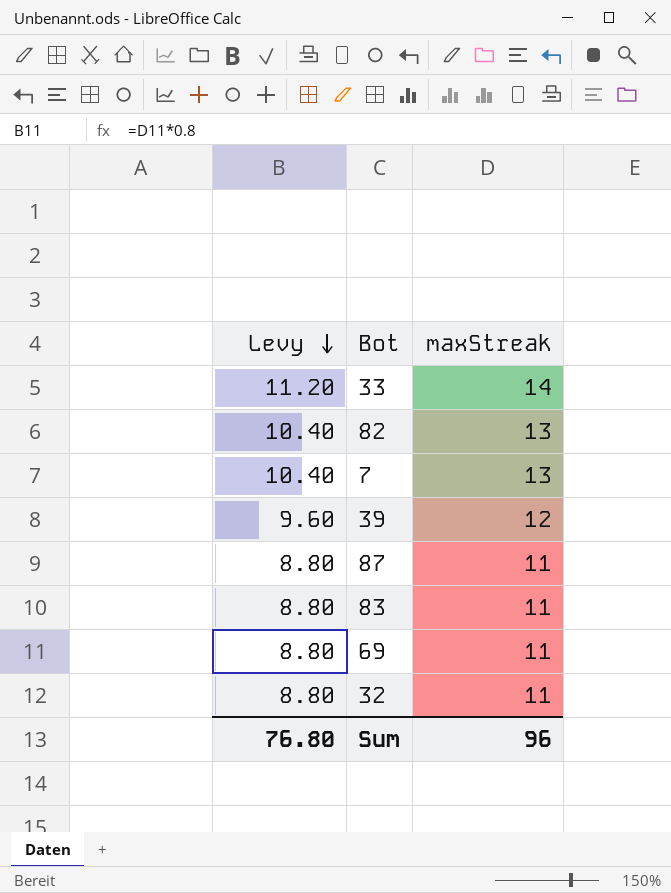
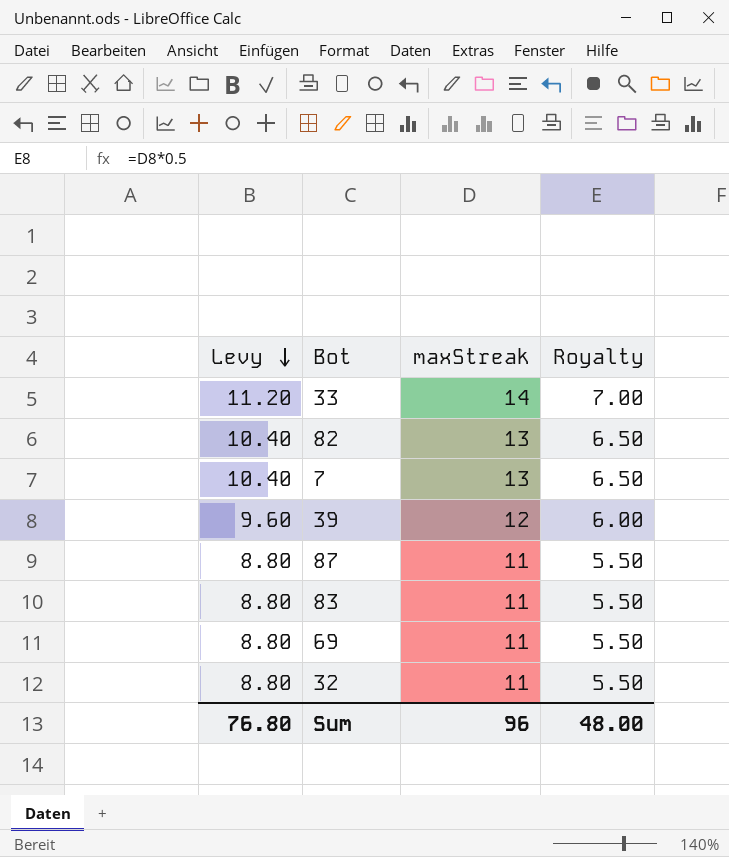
column Royalty | formula: none -> [maxStreak] * 0.5

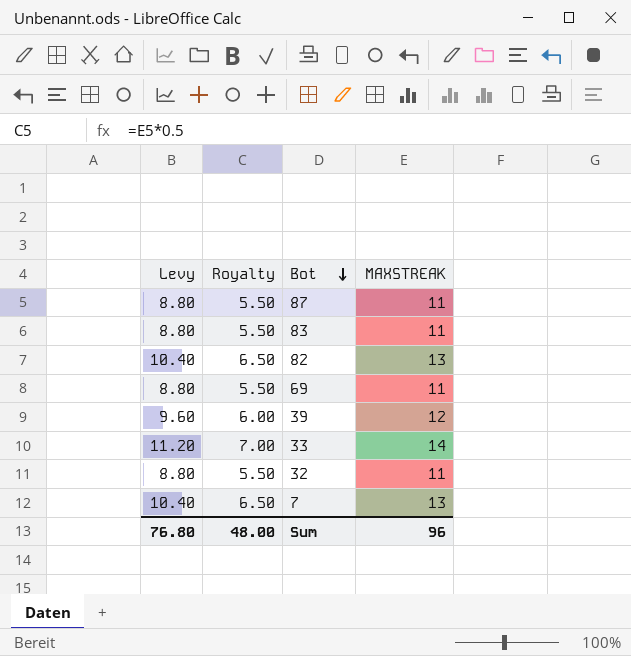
row order: Levy descending -> Bot descending
column Royalty | position: 4 -> 2
column name: maxStreak -> MAXSTREAK

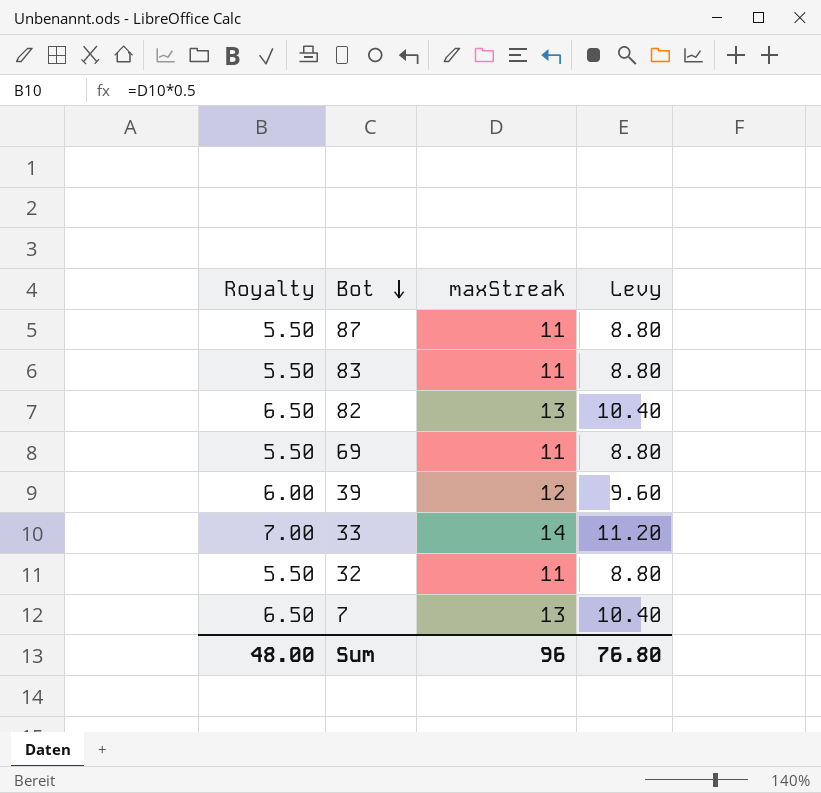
column name: MAXSTREAK -> maxStreak
column Levy | position: 1 -> 4

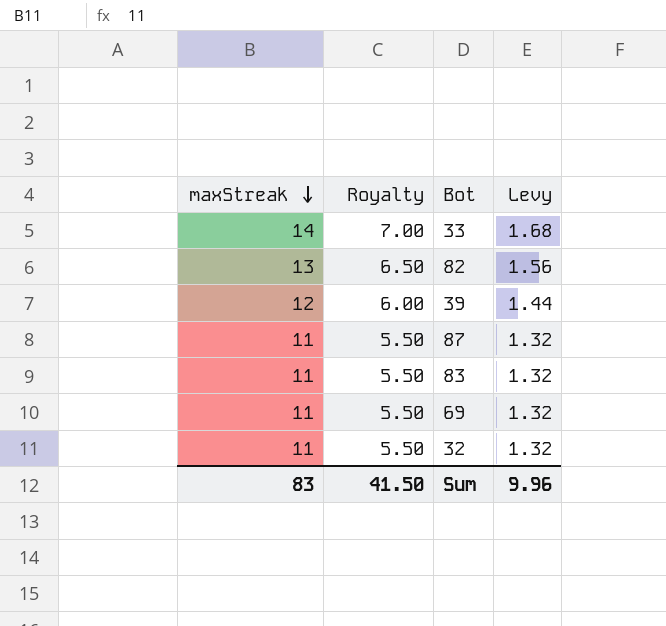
row order: Bot descending -> maxStreak descending
column maxStreak | position: 3 -> 1
column Levy | formula: [maxStreak] * 0.8 -> [maxStreak] * 0.12
row 7: 6.50 | 13 | 10.40 -> none
Sum | maxStreak: 96 -> 83
Sum | Royalty: 48.00 -> 41.50
Sum | Levy: 76.80 -> 9.96

